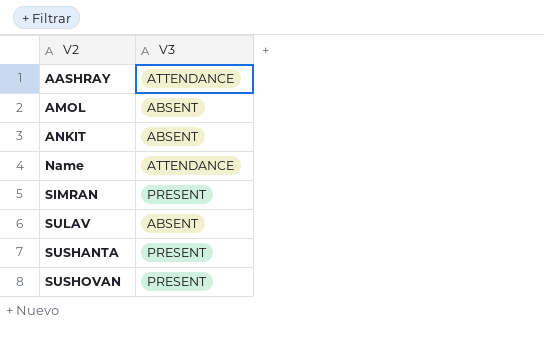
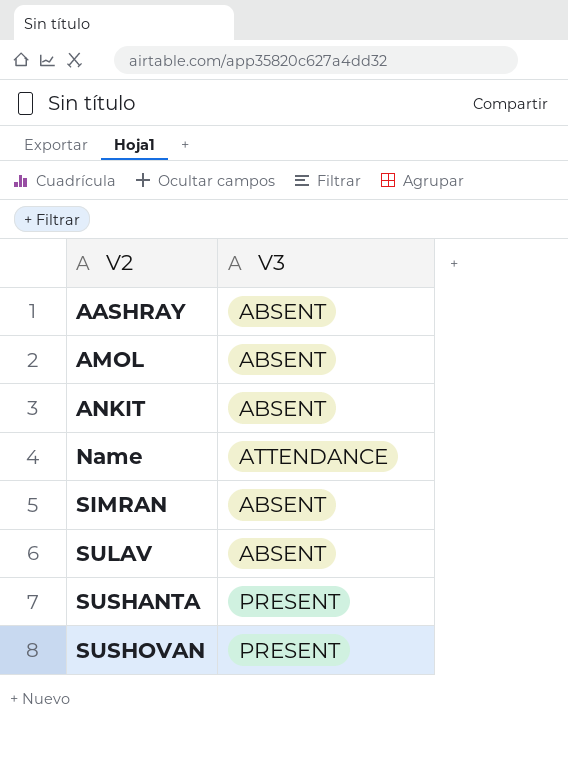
AASHRAY | V3: ATTENDANCE -> ABSENT
SIMRAN | V3: PRESENT -> ABSENT

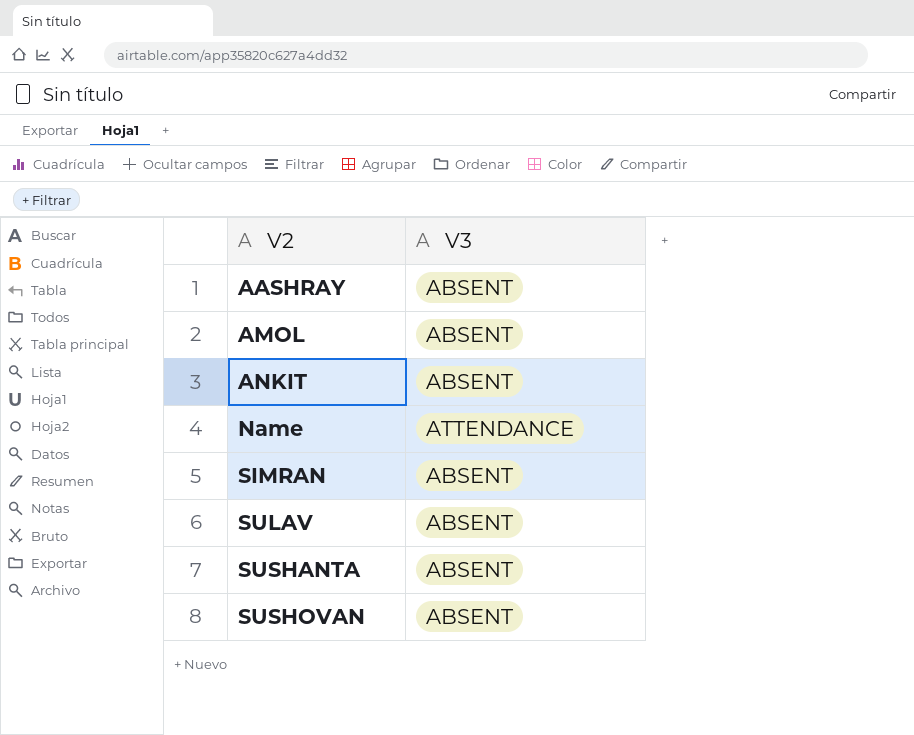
SUSHANTA | V3: PRESENT -> ABSENT
SUSHOVAN | V3: PRESENT -> ABSENT

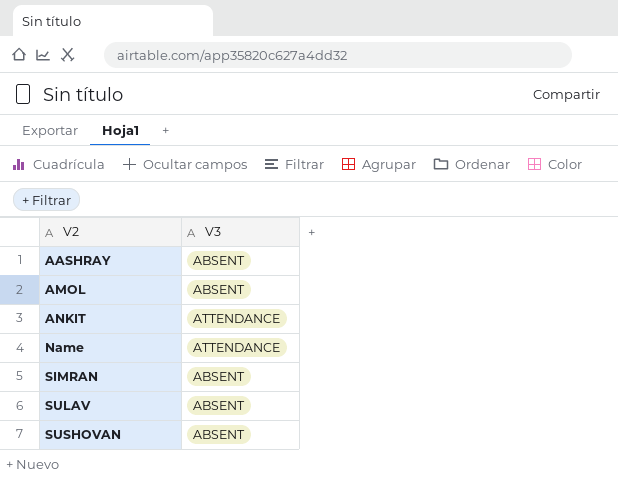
row SUSHANTA: ABSENT -> none
ANKIT | V3: ABSENT -> ATTENDANCE

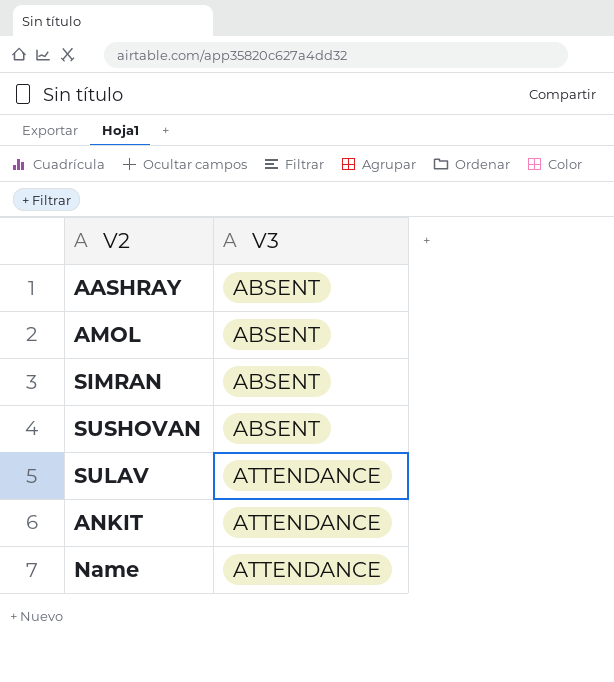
row order: V2 ascending -> V3 ascending
SULAV | V3: ABSENT -> ATTENDANCE

